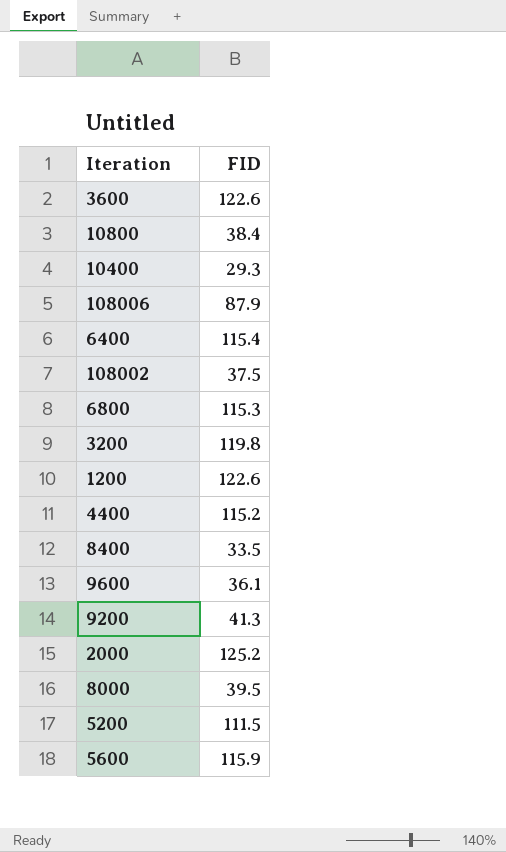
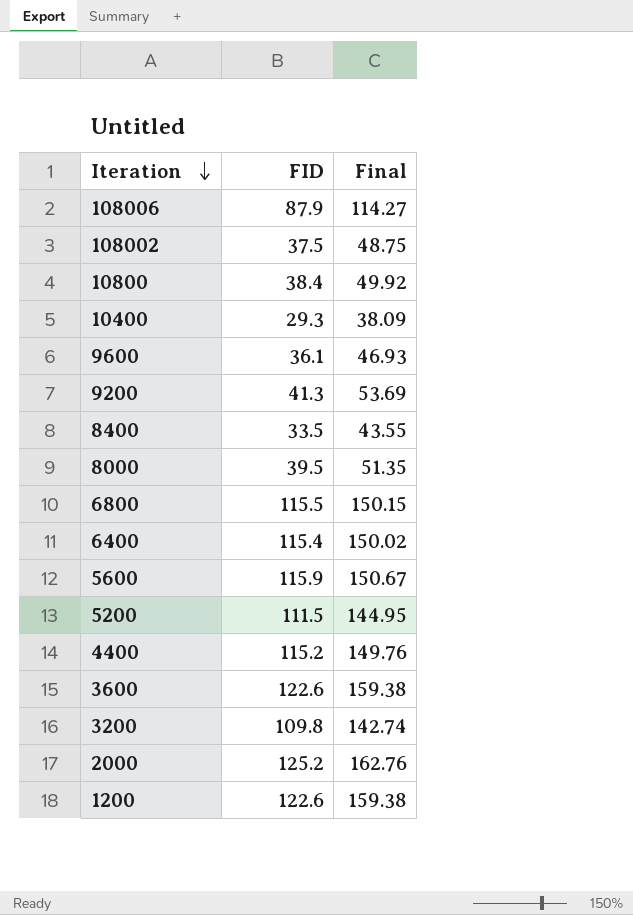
row order: none -> Iteration descending
column Final | formula: none -> [FID] * 1.3
6800 | FID: 115.3 -> 115.5
3200 | FID: 119.8 -> 109.8

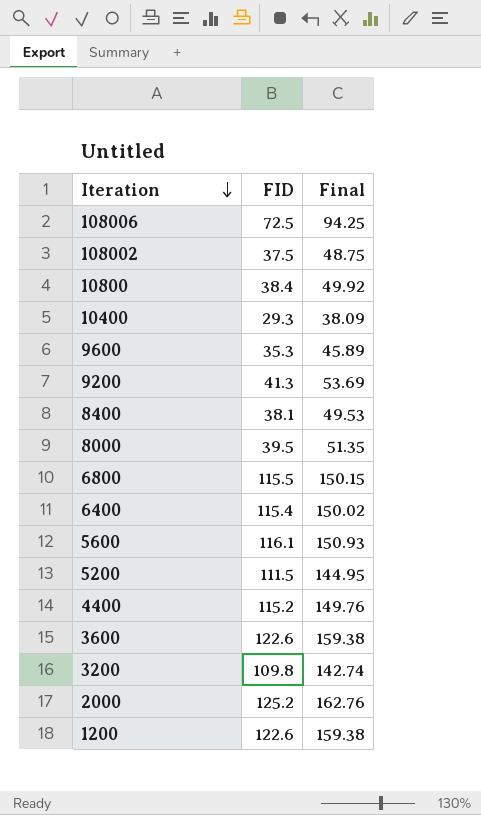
108006 | FID: 87.9 -> 72.5
108006 | Final: 114.27 -> 94.25
9600 | FID: 36.1 -> 35.3
9600 | Final: 46.93 -> 45.89
8400 | FID: 33.5 -> 38.1
8400 | Final: 43.55 -> 49.53
5600 | FID: 115.9 -> 116.1
5600 | Final: 150.67 -> 150.93

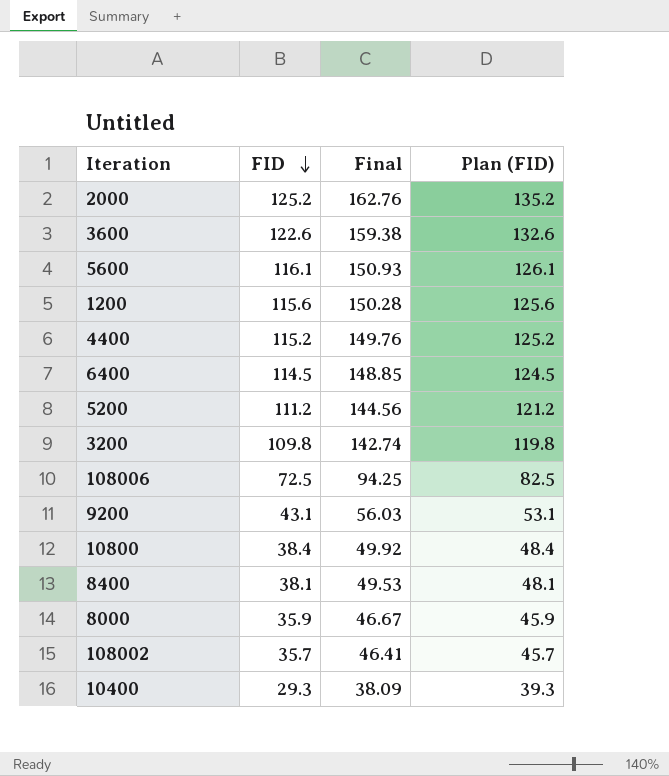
row order: Iteration descending -> FID descending
column Plan (FID) | formula: none -> [FID] + 10
row 9600: 35.3 | 45.89 -> none
row 6800: 115.5 | 150.15 -> none
1200 | FID: 122.6 -> 115.6
1200 | Final: 159.38 -> 150.28
6400 | FID: 115.4 -> 114.5
6400 | Final: 150.02 -> 148.85
5200 | FID: 111.5 -> 111.2
5200 | Final: 144.95 -> 144.56
9200 | FID: 41.3 -> 43.1
9200 | Final: 53.69 -> 56.03
8000 | FID: 39.5 -> 35.9
8000 | Final: 51.35 -> 46.67
108002 | FID: 37.5 -> 35.7
108002 | Final: 48.75 -> 46.41

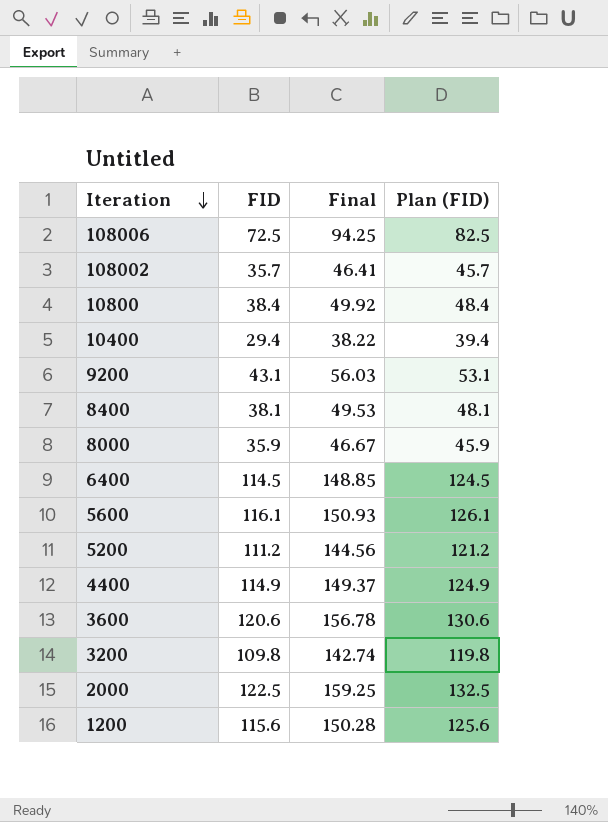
row order: FID descending -> Iteration descending
10400 | FID: 29.3 -> 29.4
10400 | Final: 38.09 -> 38.22
10400 | Plan (FID): 39.3 -> 39.4
4400 | FID: 115.2 -> 114.9
4400 | Final: 149.76 -> 149.37
4400 | Plan (FID): 125.2 -> 124.9
3600 | FID: 122.6 -> 120.6
3600 | Final: 159.38 -> 156.78
3600 | Plan (FID): 132.6 -> 130.6
2000 | FID: 125.2 -> 122.5
2000 | Final: 162.76 -> 159.25
2000 | Plan (FID): 135.2 -> 132.5

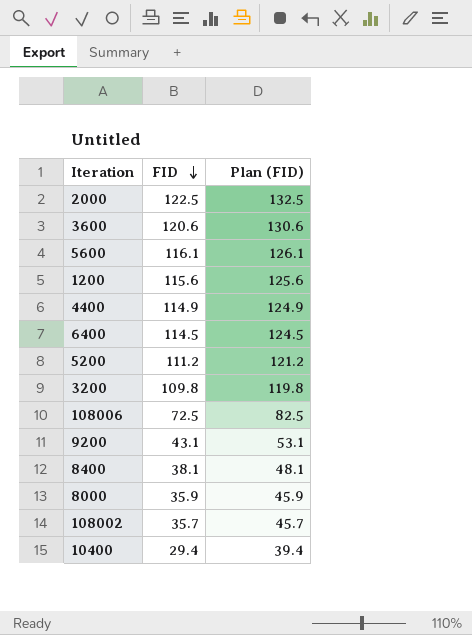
row order: Iteration descending -> FID descending
column Final | formula: [FID] * 1.3 -> none
row 10800: 38.4 | 49.92 | 48.4 -> none

